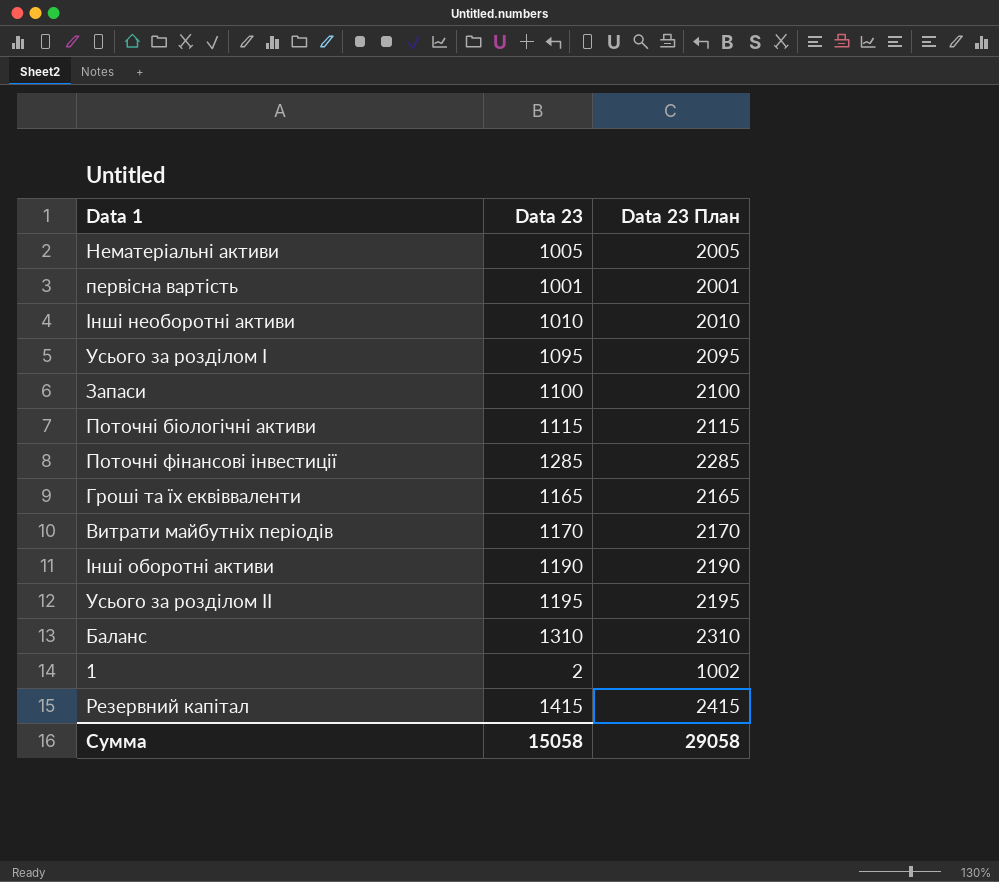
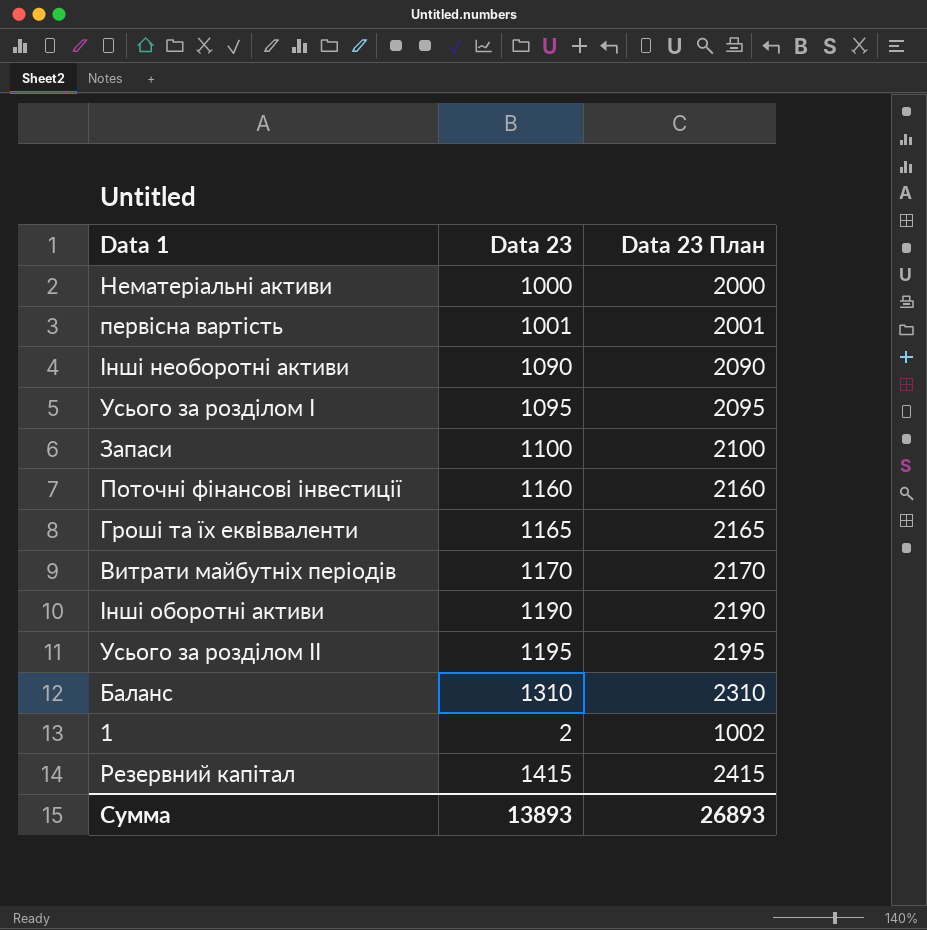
row Поточні біологічні активи: 1115 | 2115 -> none
Нематеріальні активи | Data 23: 1005 -> 1000
Нематеріальні активи | Data 23 План: 2005 -> 2000
Інші необоротні активи | Data 23: 1010 -> 1090
Інші необоротні активи | Data 23 План: 2010 -> 2090
Поточні фінансові інвестиції | Data 23: 1285 -> 1160
Поточні фінансові інвестиції | Data 23 План: 2285 -> 2160
Сумма | Data 23: 15058 -> 13893
Сумма | Data 23 План: 29058 -> 26893

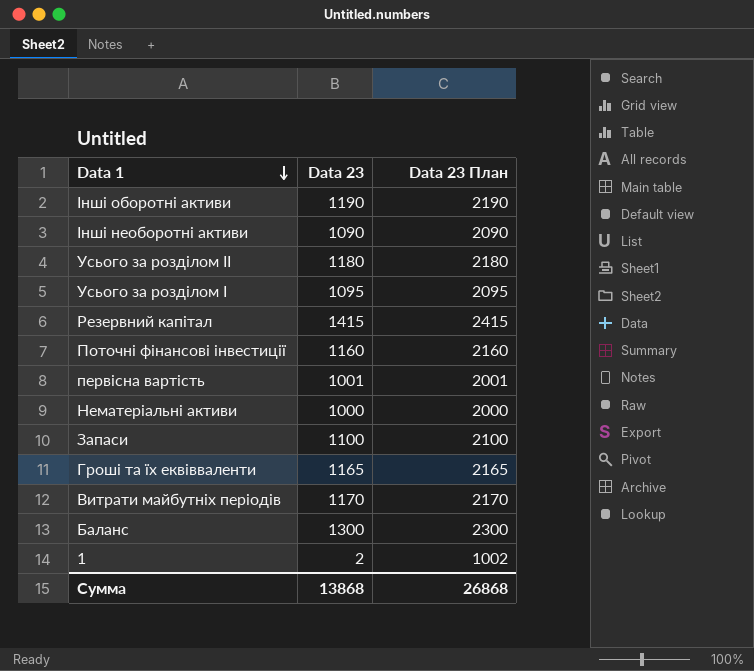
row order: none -> Data 1 descending
Усього за розділом II | Data 23: 1195 -> 1180
Усього за розділом II | Data 23 План: 2195 -> 2180
Баланс | Data 23: 1310 -> 1300
Баланс | Data 23 План: 2310 -> 2300
Сумма | Data 23: 13893 -> 13868
Сумма | Data 23 План: 26893 -> 26868

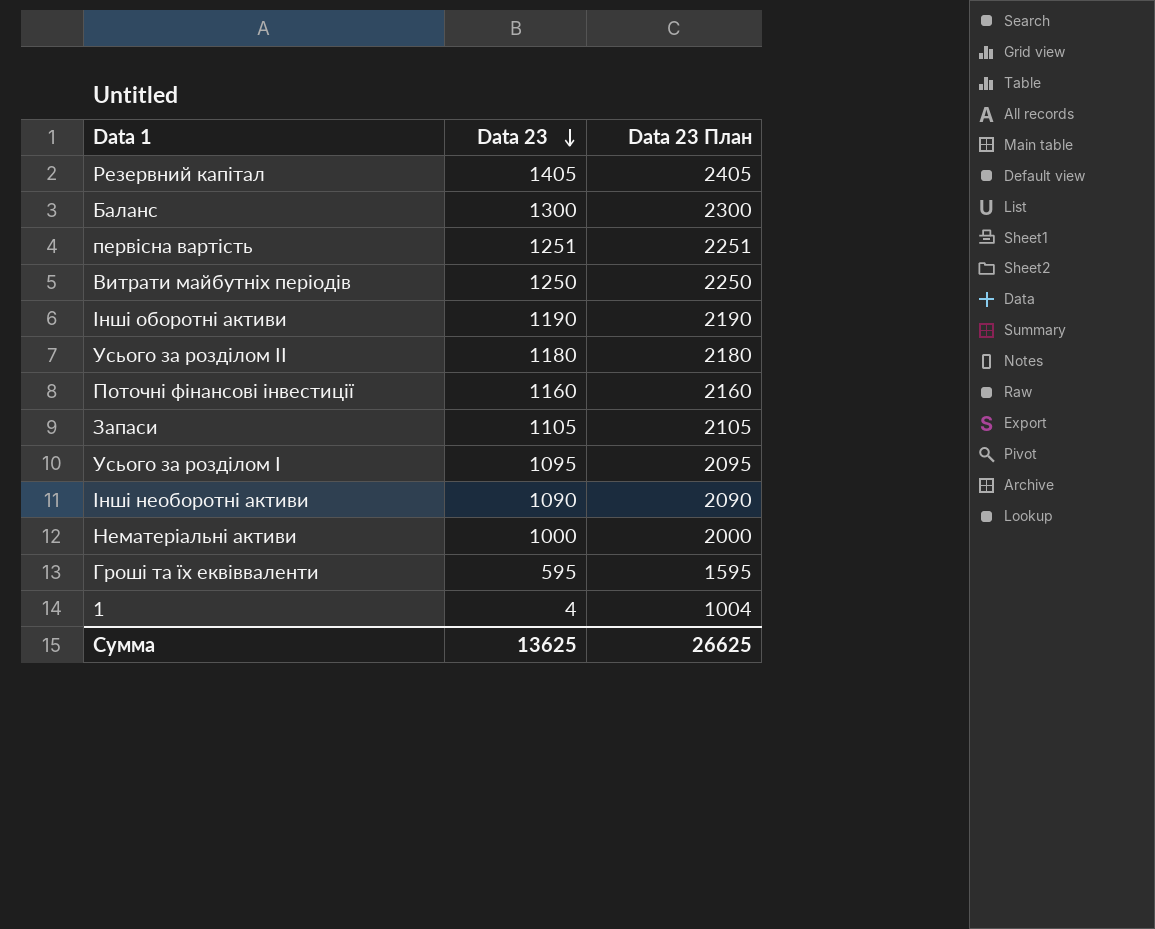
row order: Data 1 descending -> Data 23 descending
Резервний капітал | Data 23: 1415 -> 1405
Резервний капітал | Data 23 План: 2415 -> 2405
первісна вартість | Data 23: 1001 -> 1251
первісна вартість | Data 23 План: 2001 -> 2251
Витрати майбутніх періодів | Data 23: 1170 -> 1250
Витрати майбутніх періодів | Data 23 План: 2170 -> 2250
Запаси | Data 23: 1100 -> 1105
Запаси | Data 23 План: 2100 -> 2105
Гроші та їх еквівваленти | Data 23: 1165 -> 595
Гроші та їх еквівваленти | Data 23 План: 2165 -> 1595
1 | Data 23: 2 -> 4
1 | Data 23 План: 1002 -> 1004
Сумма | Data 23: 13868 -> 13625
Сумма | Data 23 План: 26868 -> 26625

